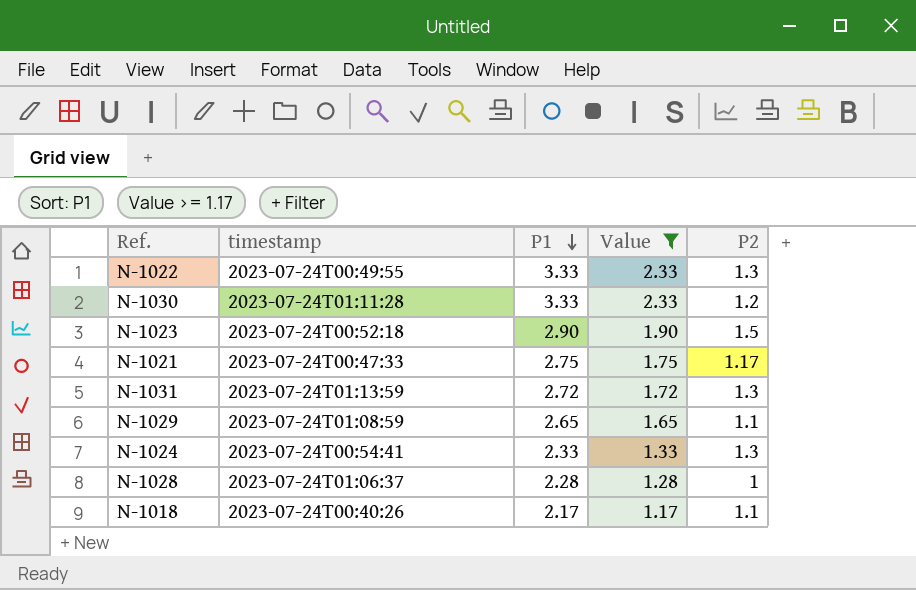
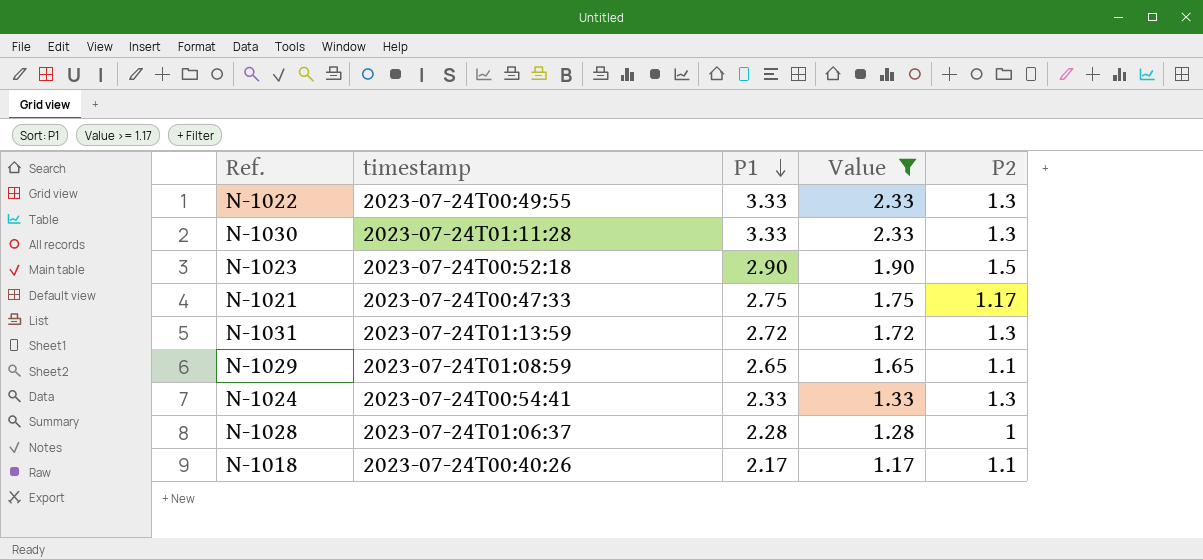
N-1030 | P2: 1.2 -> 1.3

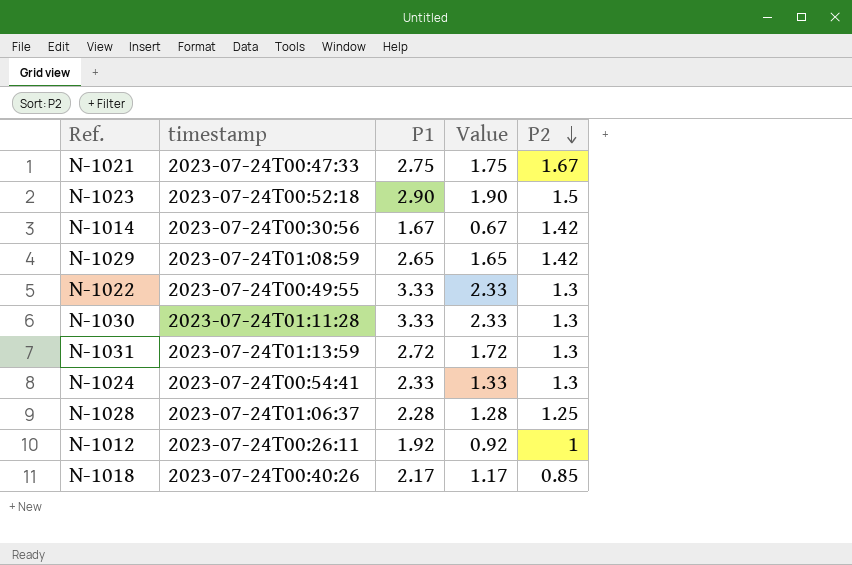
filter: Value >= 1.17 -> none
row order: P1 descending -> P2 descending
N-1021 | P2: 1.17 -> 1.67
N-1029 | P2: 1.1 -> 1.42
N-1028 | P2: 1 -> 1.25
N-1018 | P2: 1.1 -> 0.85

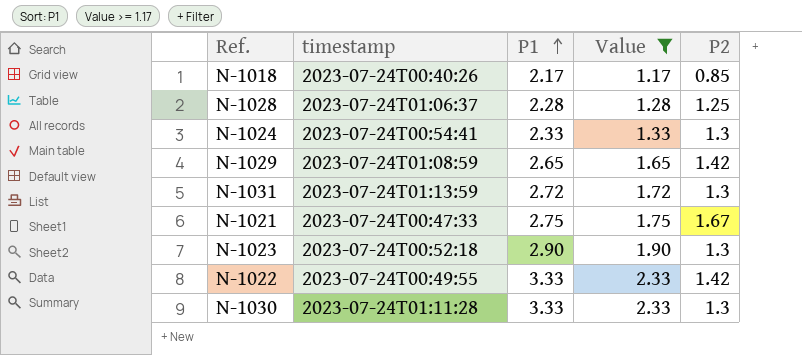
filter: none -> Value >= 1.17
row order: P2 descending -> P1 ascending
N-1023 | P2: 1.5 -> 1.3
N-1022 | P2: 1.3 -> 1.42

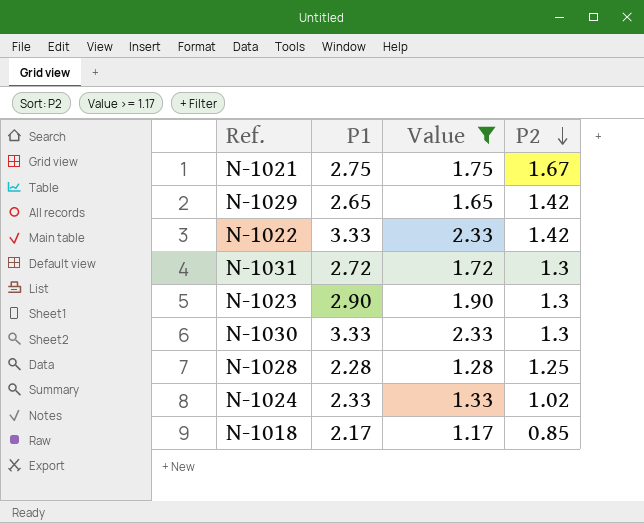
row order: P1 ascending -> P2 descending
column timestamp | position: 2 -> none
N-1024 | P2: 1.3 -> 1.02

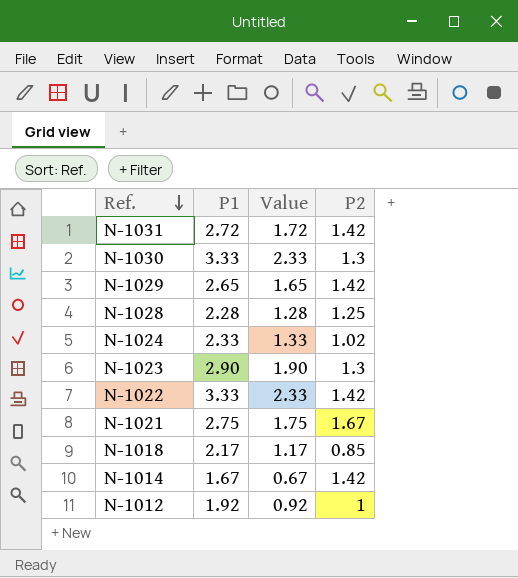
filter: Value >= 1.17 -> none
row order: P2 descending -> Ref. descending
N-1031 | P2: 1.3 -> 1.42

